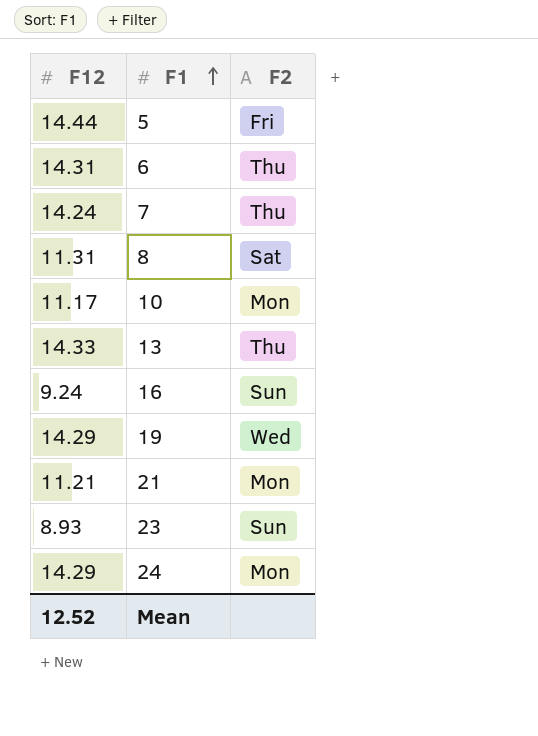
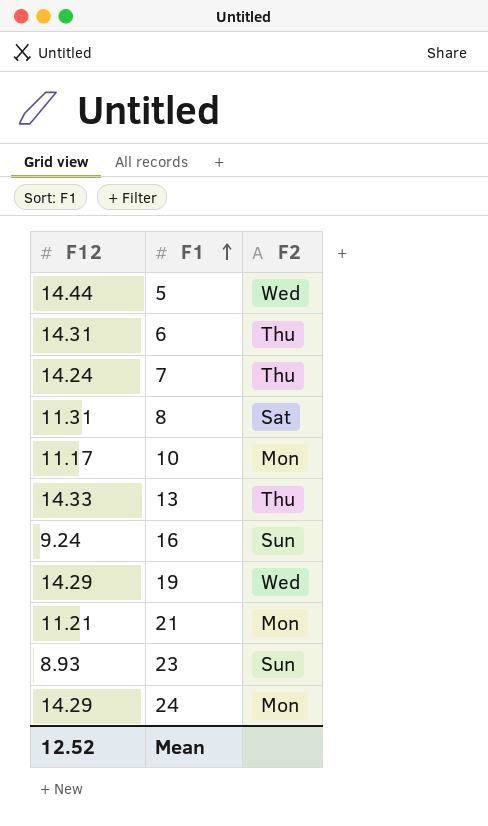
5 | F2: Fri -> Wed

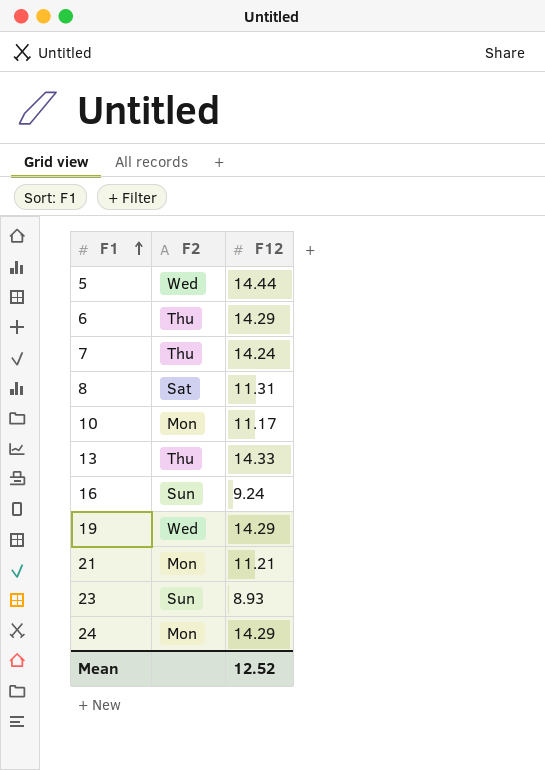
column F12 | position: 1 -> 3
6 | F12: 14.31 -> 14.29

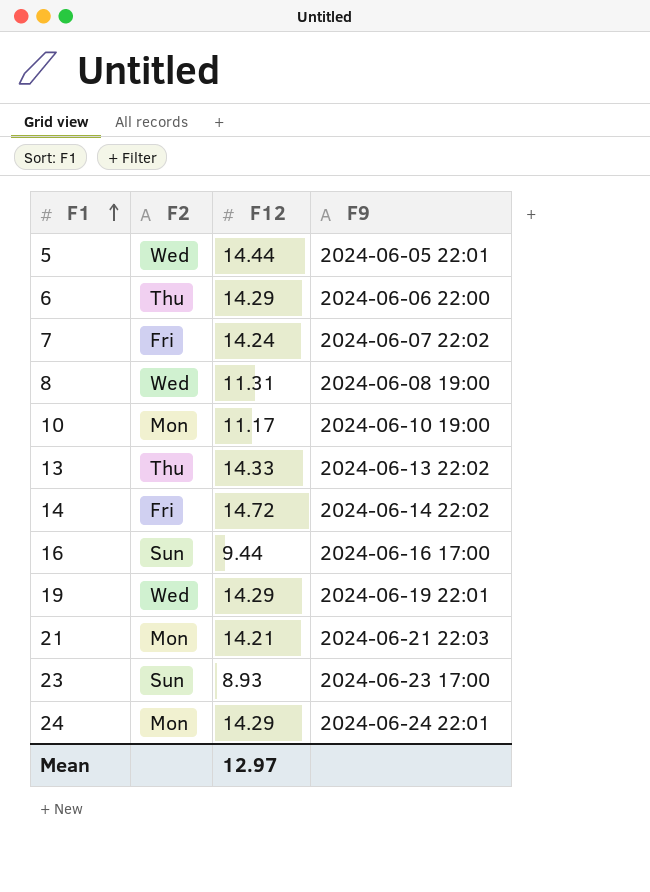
column F9 | position: none -> 4
7 | F2: Thu -> Fri
8 | F2: Sat -> Wed
row 14: none -> Fri | 14.72 | 2024-06-14 22:02
16 | F12: 9.24 -> 9.44
21 | F12: 11.21 -> 14.21
Mean | F12: 12.52 -> 12.97

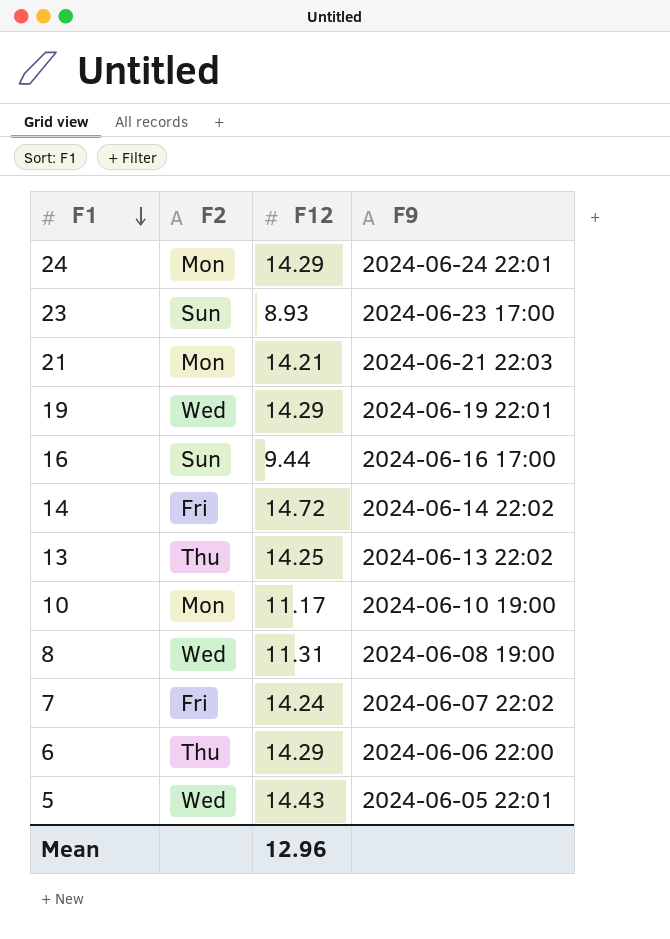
row order: F1 ascending -> F1 descending
13 | F12: 14.33 -> 14.25
5 | F12: 14.44 -> 14.43
Mean | F12: 12.97 -> 12.96

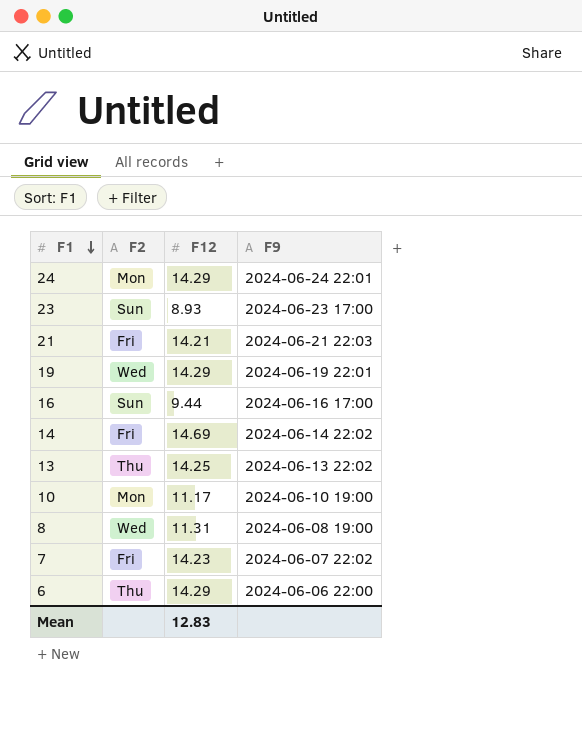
row 5: Wed | 14.43 | 2024-06-05 22:01 -> none
21 | F2: Mon -> Fri
14 | F12: 14.72 -> 14.69
7 | F12: 14.24 -> 14.23
Mean | F12: 12.96 -> 12.83

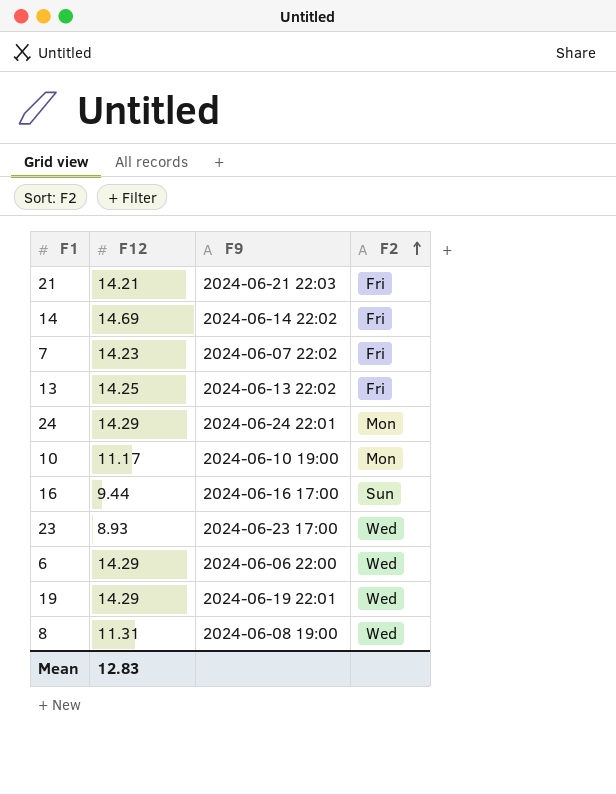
row order: F1 descending -> F2 ascending
column F2 | position: 2 -> 4
13 | F2: Thu -> Fri
23 | F2: Sun -> Wed
6 | F2: Thu -> Wed

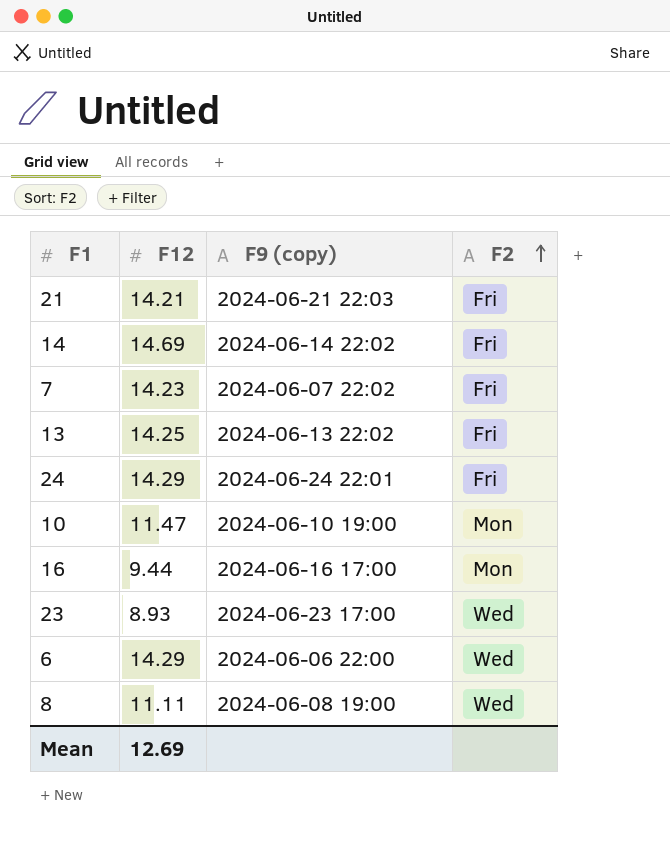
column name: F9 -> F9 (copy)
row 19: 14.29 | 2024-06-19 22:01 | Wed -> none
24 | F2: Mon -> Fri
10 | F12: 11.17 -> 11.47
16 | F2: Sun -> Mon
8 | F12: 11.31 -> 11.11
Mean | F12: 12.83 -> 12.69

